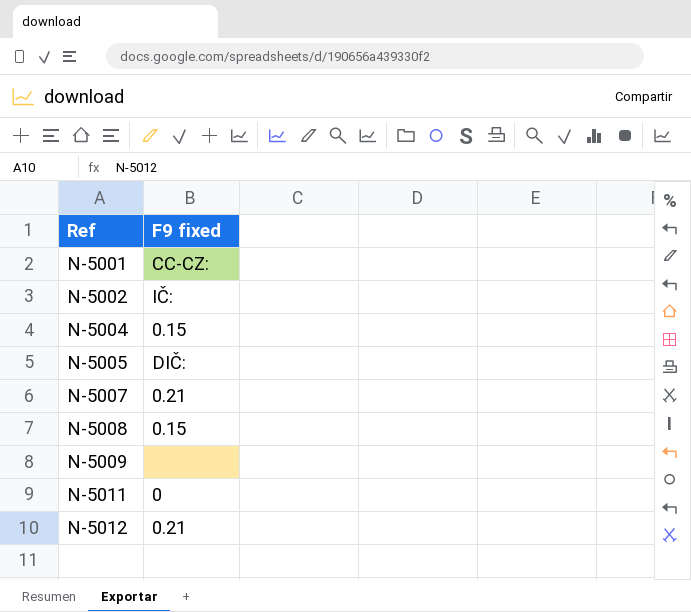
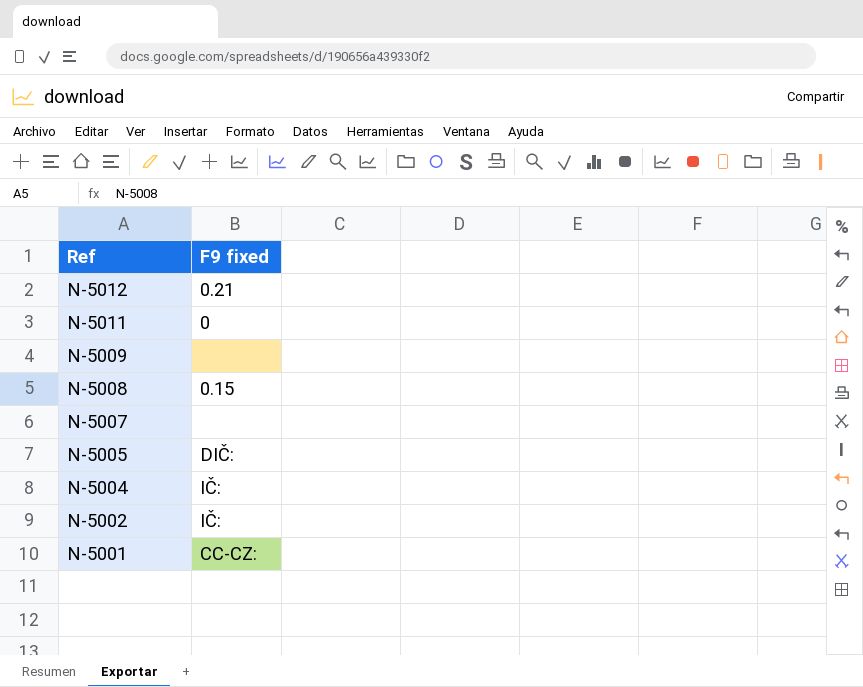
row order: Ref ascending -> Ref descending
N-5007 | F9 fixed: 0.21 -> none
N-5004 | F9 fixed: 0.15 -> IČ:

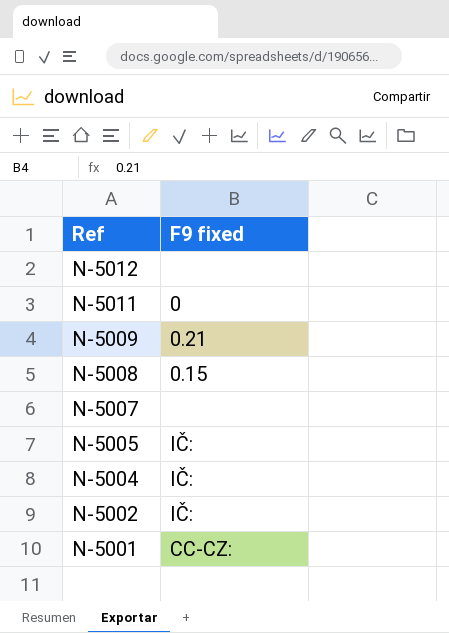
N-5012 | F9 fixed: 0.21 -> none
N-5009 | F9 fixed: none -> 0.21
N-5005 | F9 fixed: DIČ: -> IČ:

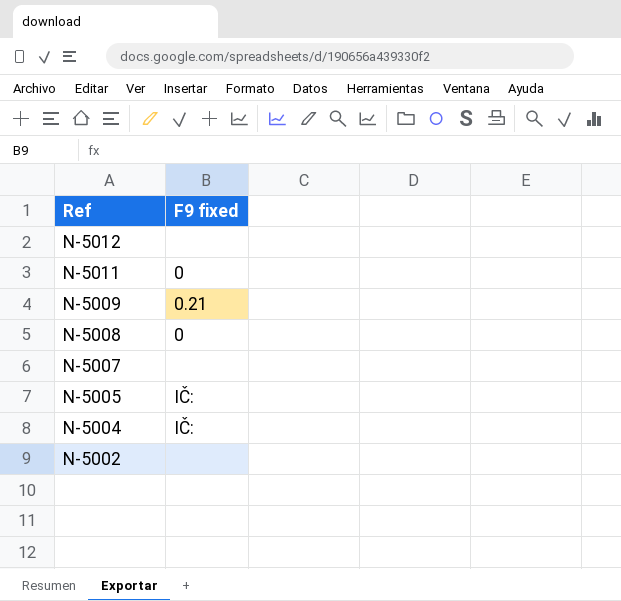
row N-5001: CC-CZ: -> none
N-5008 | F9 fixed: 0.15 -> 0
N-5002 | F9 fixed: IČ: -> none

